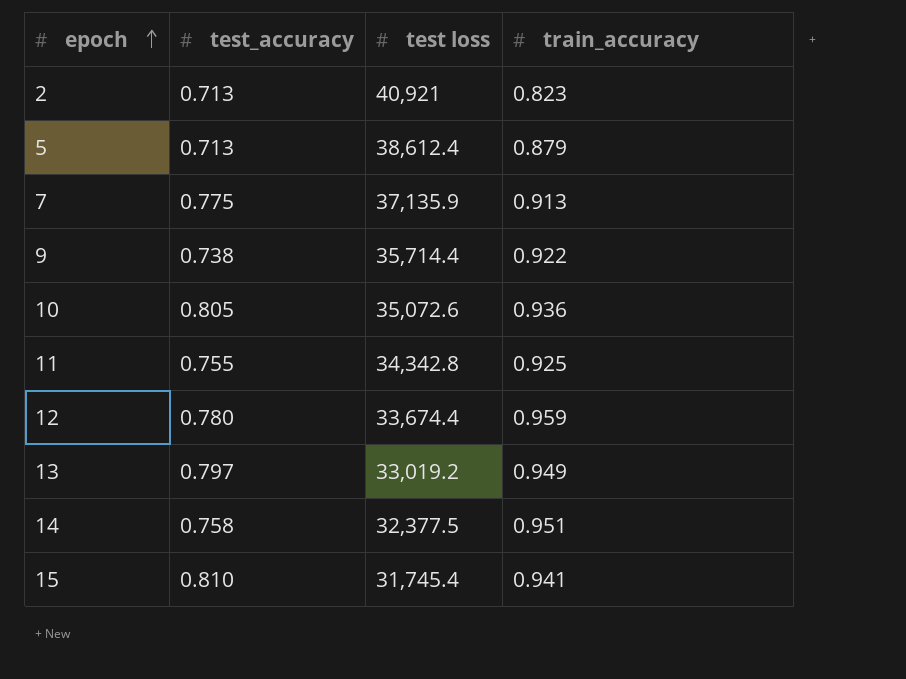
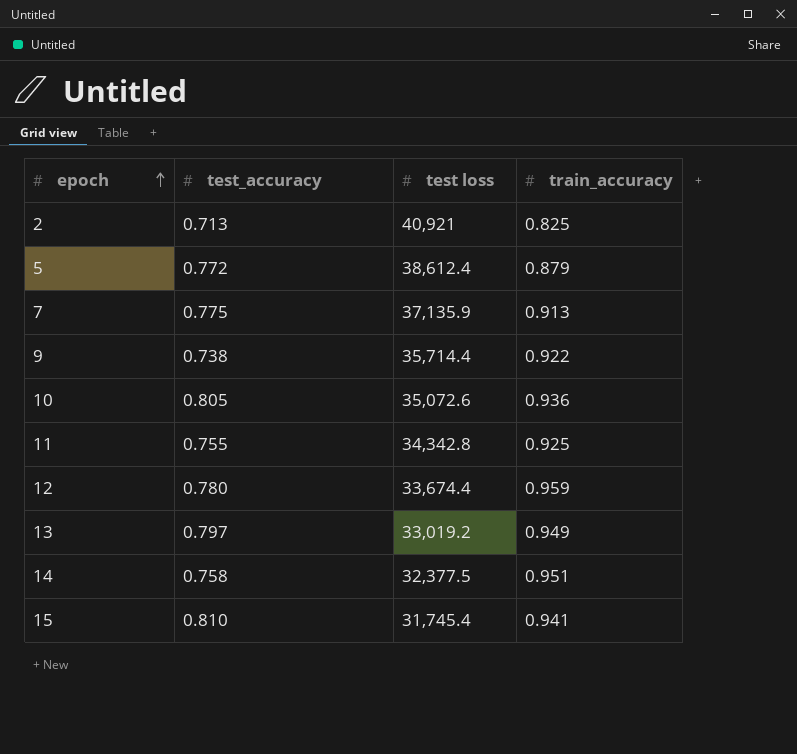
2 | train_accuracy: 0.823 -> 0.825
5 | test_accuracy: 0.713 -> 0.772

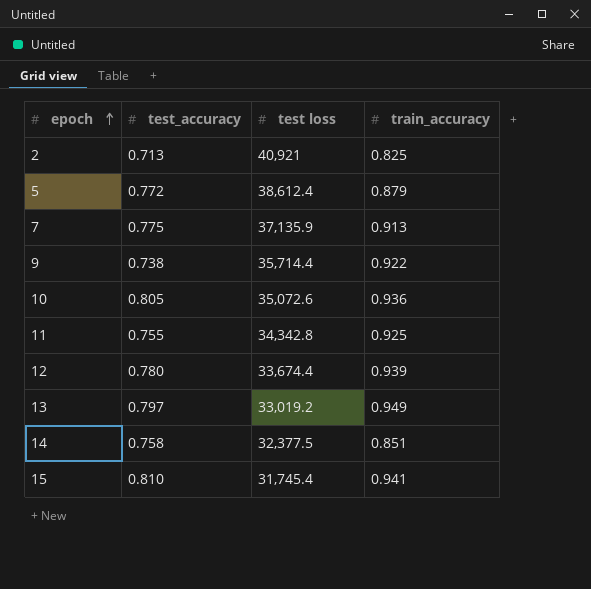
12 | train_accuracy: 0.959 -> 0.939
14 | train_accuracy: 0.951 -> 0.851

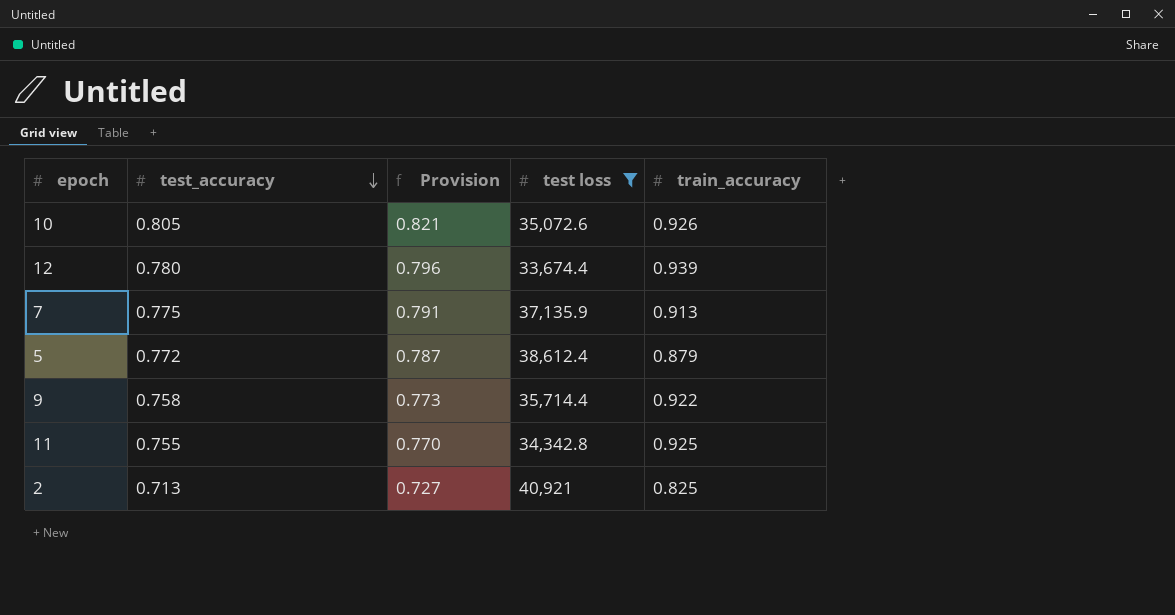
filter: none -> test loss >= 33,674.4
row order: epoch ascending -> test_accuracy descending
column Provision | formula: none -> [test_accuracy] * 1.02
10 | train_accuracy: 0.936 -> 0.926
9 | test_accuracy: 0.738 -> 0.758

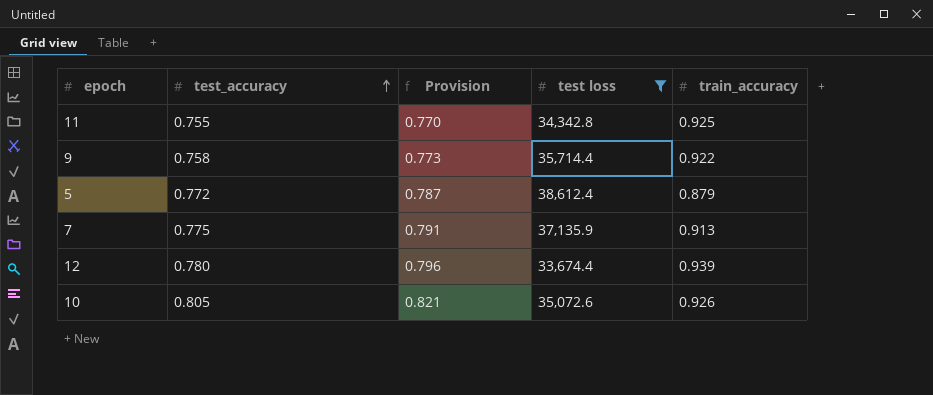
row order: test_accuracy descending -> test_accuracy ascending
row 2: 0.713 | 0.727 | 40,921 | 0.825 -> none

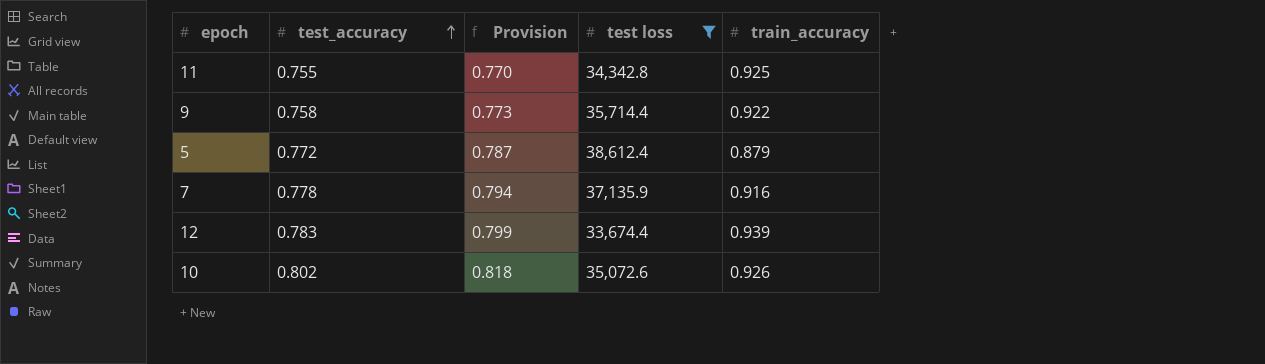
7 | test_accuracy: 0.775 -> 0.778
7 | Provision: 0.791 -> 0.794
7 | train_accuracy: 0.913 -> 0.916
12 | test_accuracy: 0.780 -> 0.783
12 | Provision: 0.796 -> 0.799
10 | test_accuracy: 0.805 -> 0.802
10 | Provision: 0.821 -> 0.818

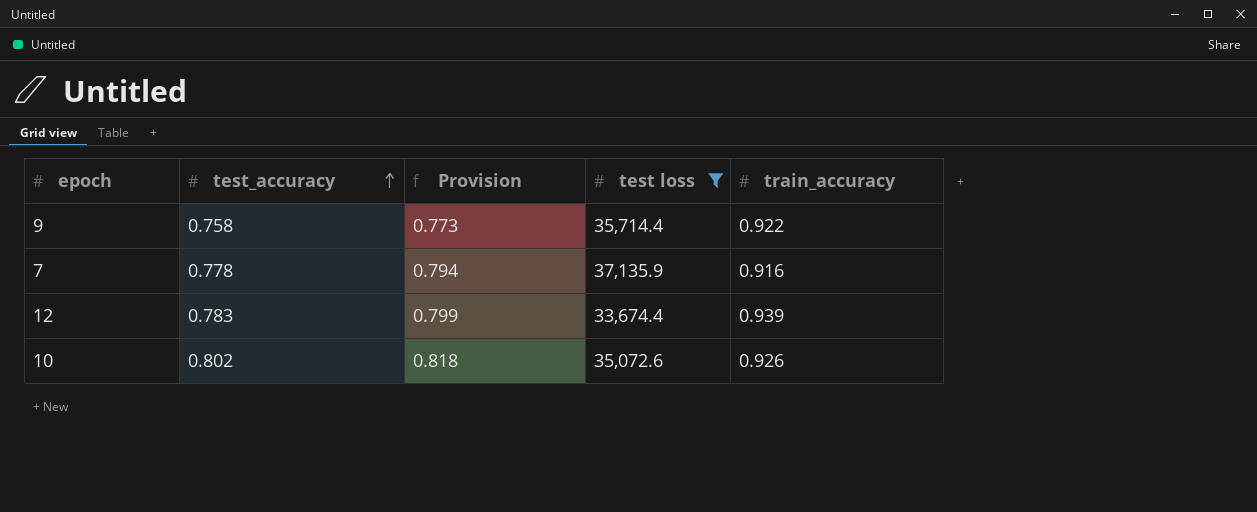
row 11: 0.755 | 0.770 | 34,342.8 | 0.925 -> none
row 5: 0.772 | 0.787 | 38,612.4 | 0.879 -> none

